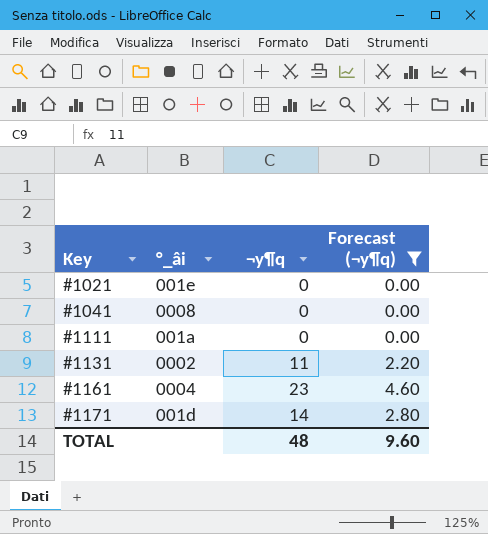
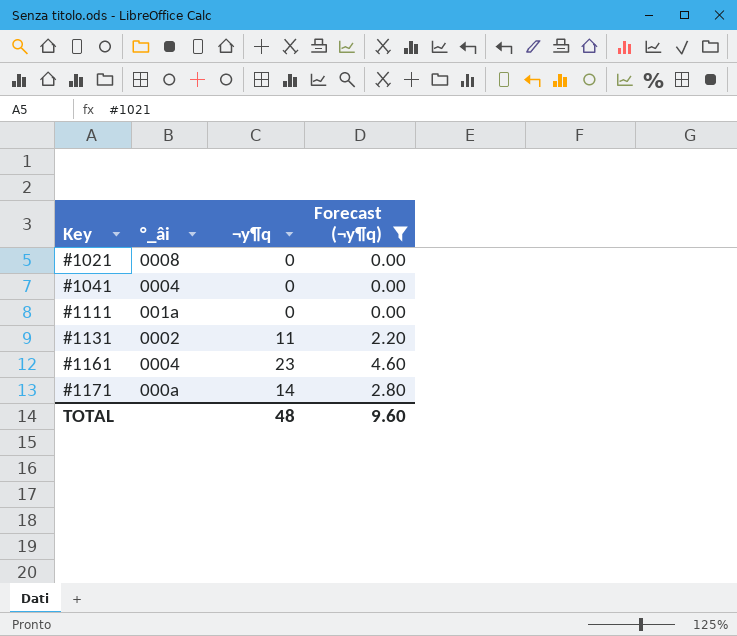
#1021 | °_âi: 001e -> 0008
#1041 | °_âi: 0008 -> 0004
#1171 | °_âi: 001d -> 000a

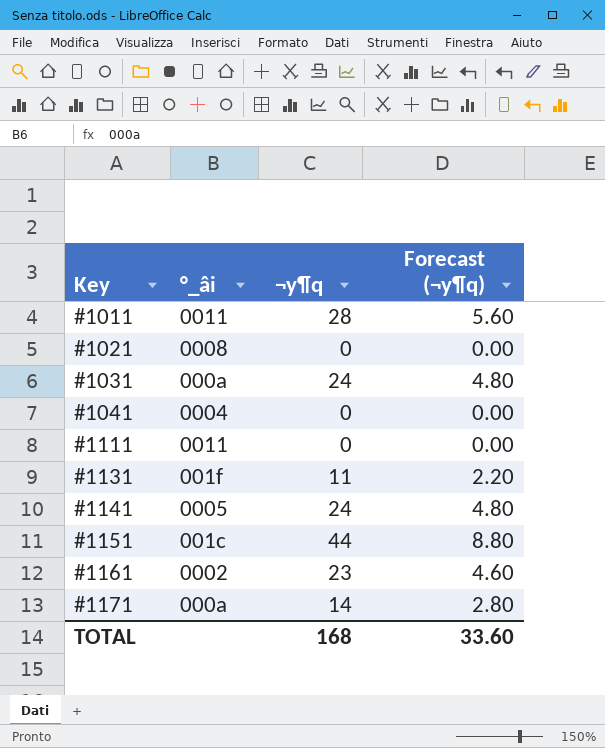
filter: Forecast (¬y¶q) <= 4.60 -> none
#1111 | °_âi: 001a -> 0011
#1131 | °_âi: 0002 -> 001f
#1161 | °_âi: 0004 -> 0002
TOTAL | ¬y¶q: 48 -> 168
TOTAL | Forecast (¬y¶q): 9.60 -> 33.60

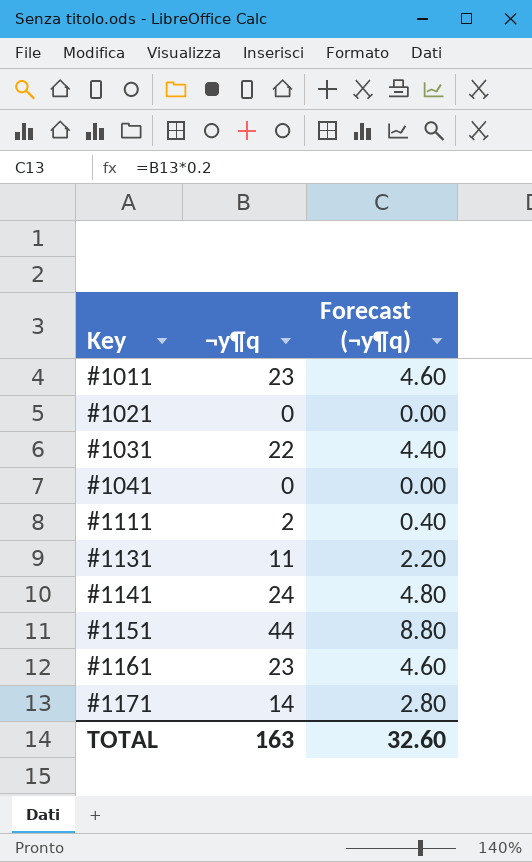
column °_âi | position: 2 -> none
#1011 | ¬y¶q: 28 -> 23
#1011 | Forecast (¬y¶q): 5.60 -> 4.60
#1031 | ¬y¶q: 24 -> 22
#1031 | Forecast (¬y¶q): 4.80 -> 4.40
#1111 | ¬y¶q: 0 -> 2
#1111 | Forecast (¬y¶q): 0.00 -> 0.40
TOTAL | ¬y¶q: 168 -> 163
TOTAL | Forecast (¬y¶q): 33.60 -> 32.60

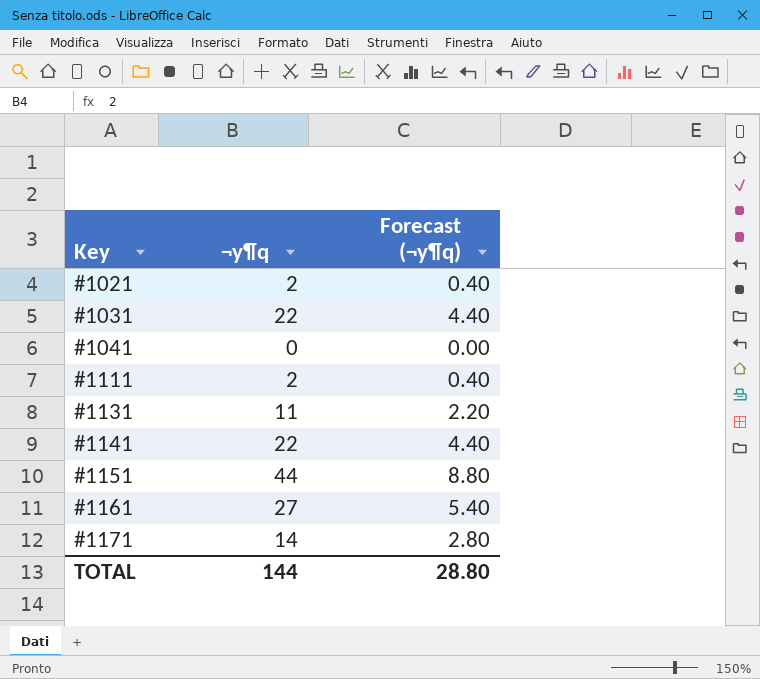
row #1011: 23 | 4.60 -> none
#1021 | ¬y¶q: 0 -> 2
#1021 | Forecast (¬y¶q): 0.00 -> 0.40
#1141 | ¬y¶q: 24 -> 22
#1141 | Forecast (¬y¶q): 4.80 -> 4.40
#1161 | ¬y¶q: 23 -> 27
#1161 | Forecast (¬y¶q): 4.60 -> 5.40
TOTAL | ¬y¶q: 163 -> 144
TOTAL | Forecast (¬y¶q): 32.60 -> 28.80

